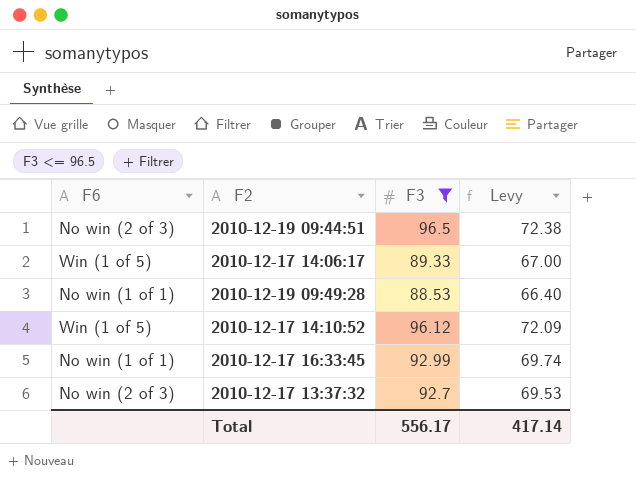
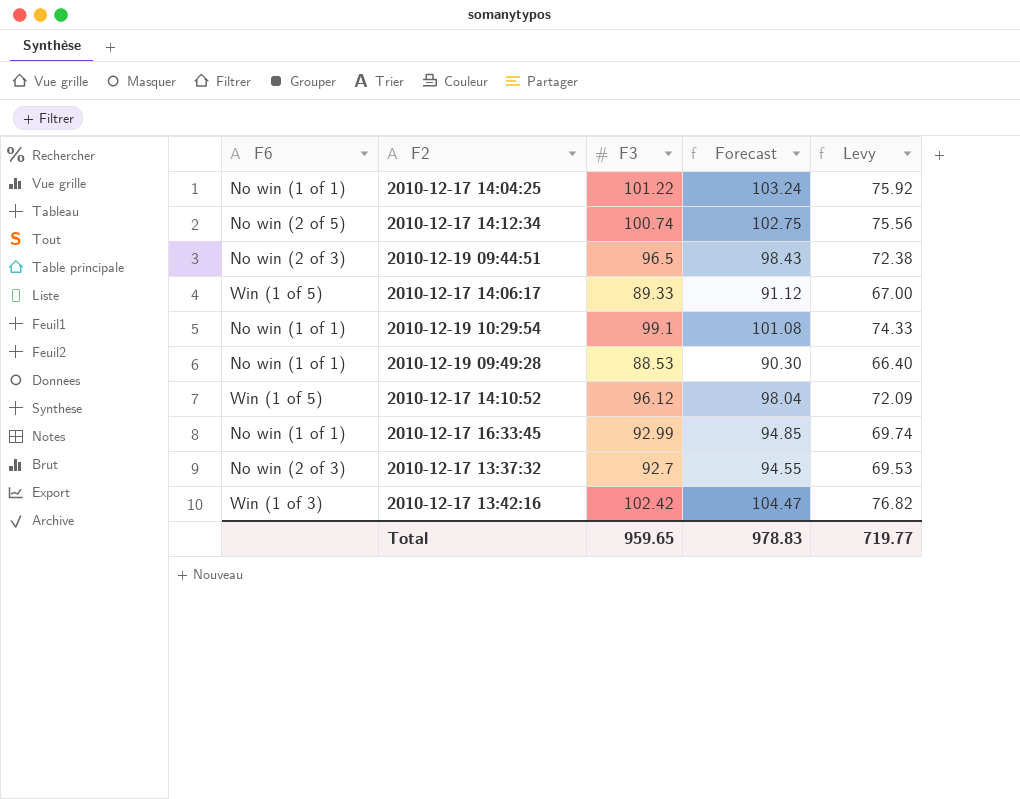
filter: F3 <= 96.5 -> none
column Forecast | formula: none -> [F3] * 1.02
Total | F3: 556.17 -> 959.65
Total | Levy: 417.14 -> 719.77

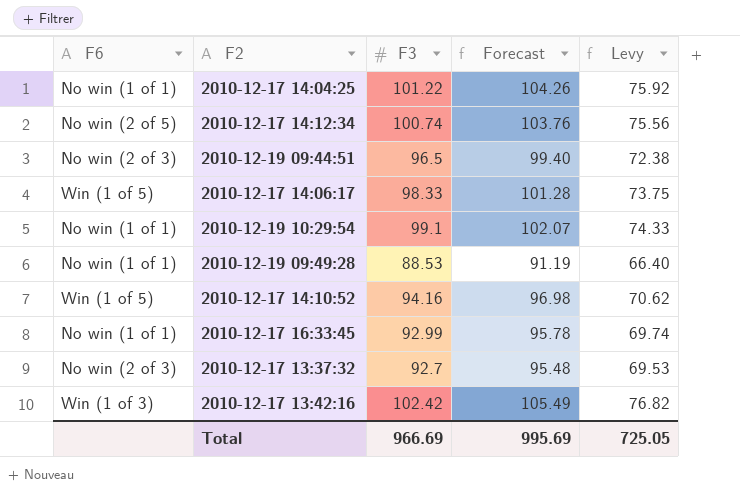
column Forecast | formula: [F3] * 1.02 -> [F3] * 1.03
2010-12-17 14:06:17 | F3: 89.33 -> 98.33
2010-12-17 14:06:17 | Levy: 67.00 -> 73.75
2010-12-17 14:10:52 | F3: 96.12 -> 94.16
2010-12-17 14:10:52 | Levy: 72.09 -> 70.62
Total | F3: 959.65 -> 966.69
Total | Forecast: 978.83 -> 995.69
Total | Levy: 719.77 -> 725.05

